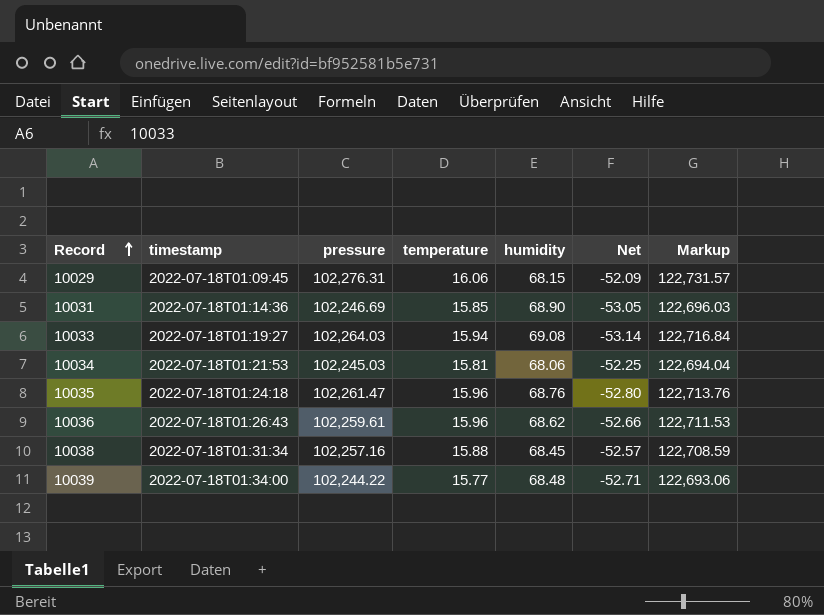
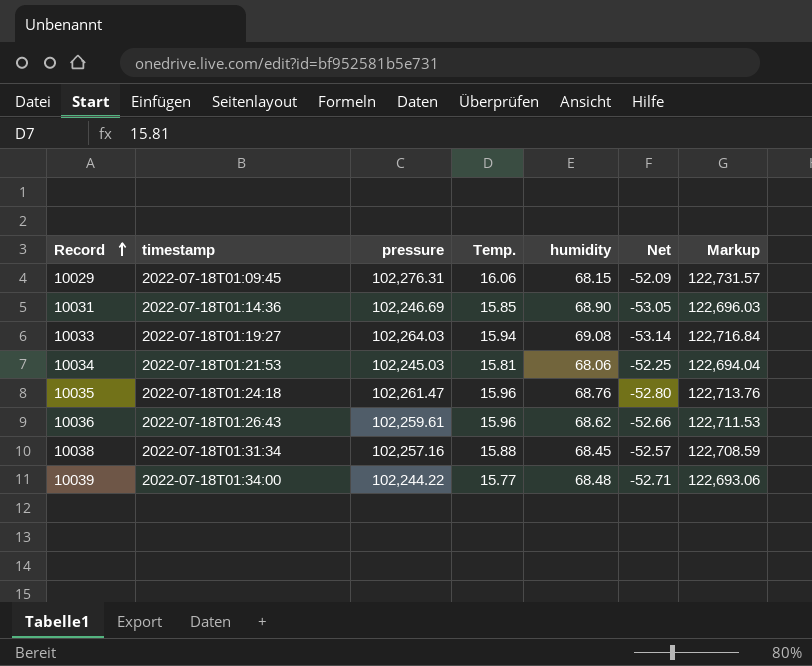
column name: temperature -> Temp.

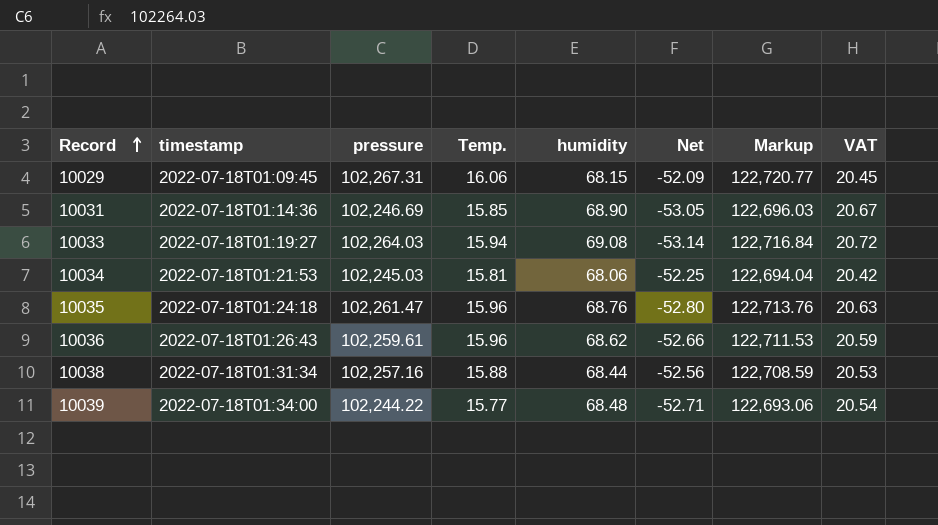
column VAT | formula: none -> [humidity] * 0.3
10029 | pressure: 102,276.31 -> 102,267.31
10029 | Markup: 122,731.57 -> 122,720.77
10038 | humidity: 68.45 -> 68.44
10038 | Net: -52.57 -> -52.56

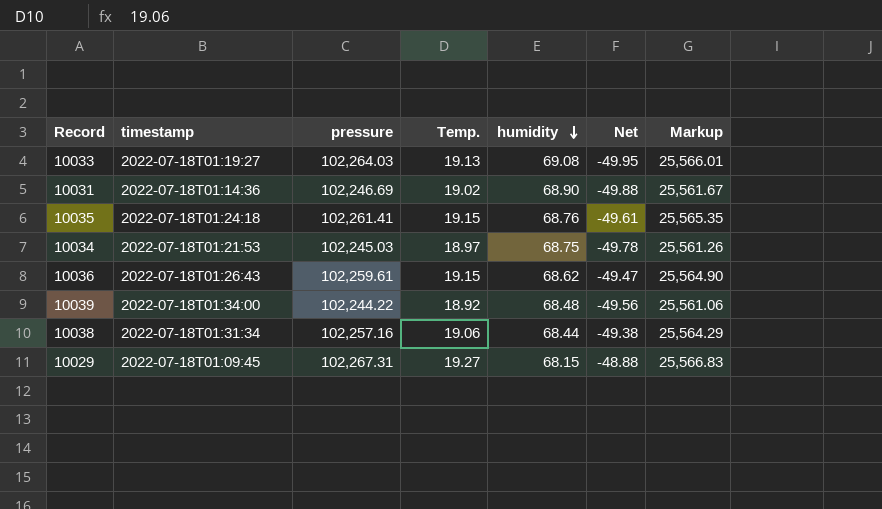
row order: Record ascending -> humidity descending
column VAT | formula: [humidity] * 0.3 -> none
column Markup | formula: [pressure] * 1.2 -> [pressure] * 0.25
10033 | Temp.: 15.94 -> 19.13
10033 | Net: -53.14 -> -49.95
10031 | Temp.: 15.85 -> 19.02
10031 | Net: -53.05 -> -49.88
10035 | pressure: 102,261.47 -> 102,261.41
10035 | Temp.: 15.96 -> 19.15
10035 | Net: -52.80 -> -49.61
10034 | Temp.: 15.81 -> 18.97
10034 | humidity: 68.06 -> 68.75
10034 | Net: -52.25 -> -49.78
10036 | Temp.: 15.96 -> 19.15
10036 | Net: -52.66 -> -49.47
10039 | Temp.: 15.77 -> 18.92
10039 | Net: -52.71 -> -49.56
10038 | Temp.: 15.88 -> 19.06
10038 | Net: -52.56 -> -49.38
10029 | Temp.: 16.06 -> 19.27
10029 | Net: -52.09 -> -48.88

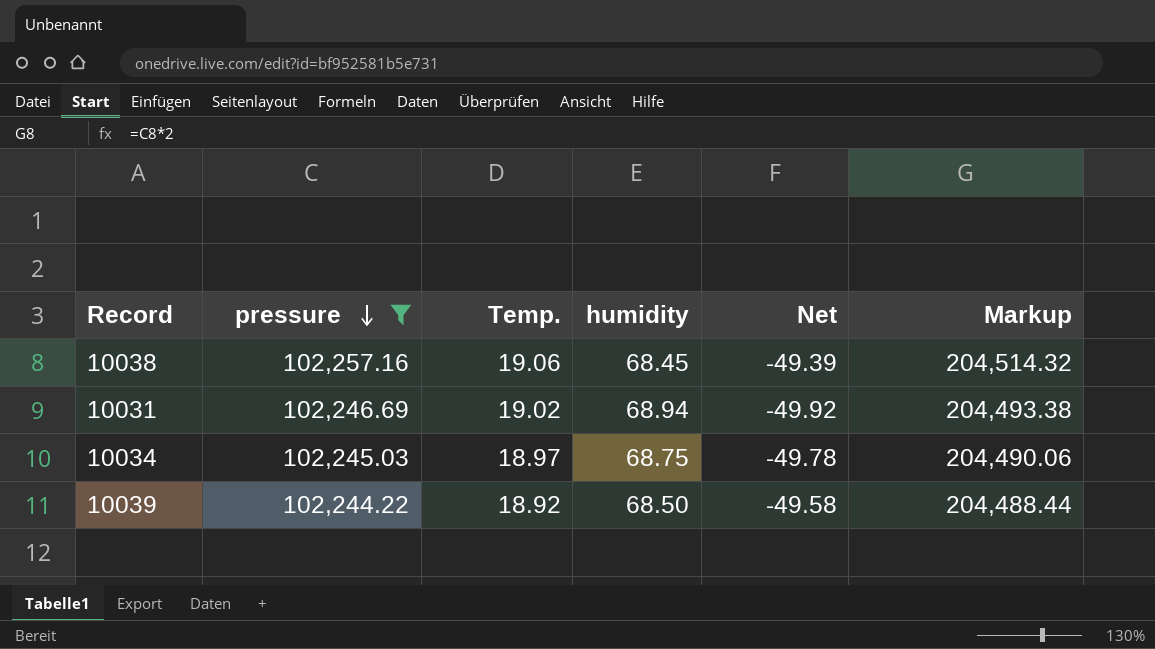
filter: none -> pressure <= 102,257.16
row order: humidity descending -> pressure descending
column timestamp | position: 2 -> none
column Markup | formula: [pressure] * 0.25 -> [pressure] * 2
10038 | humidity: 68.44 -> 68.45
10038 | Net: -49.38 -> -49.39
10031 | humidity: 68.90 -> 68.94
10031 | Net: -49.88 -> -49.92
10039 | humidity: 68.48 -> 68.50
10039 | Net: -49.56 -> -49.58

